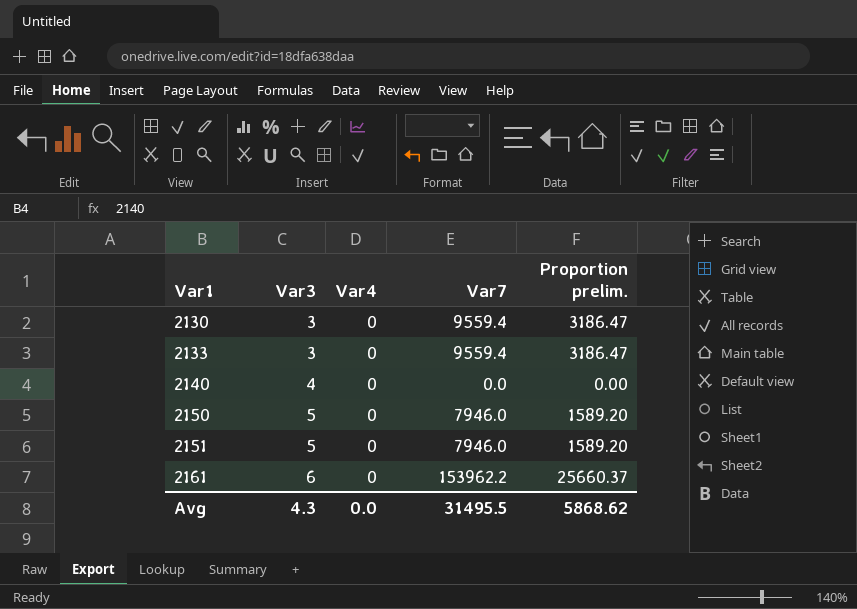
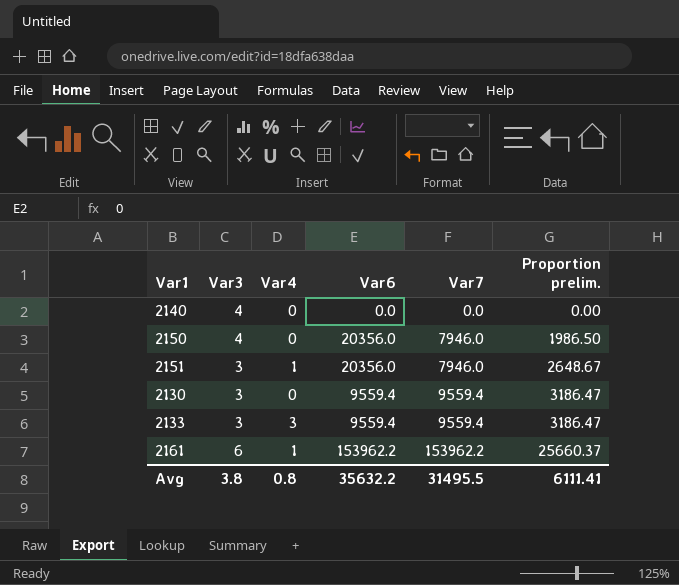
row order: Var1 ascending -> Var7 ascending
column Var6 | position: none -> 4
2150 | Var3: 5 -> 4
2150 | Proportion prelim.: 1589.20 -> 1986.50
2151 | Var3: 5 -> 3
2151 | Var4: 0 -> 1
2151 | Proportion prelim.: 1589.20 -> 2648.67
2133 | Var4: 0 -> 3
2161 | Var4: 0 -> 1
Avg | Var3: 4.3 -> 3.8
Avg | Var4: 0.0 -> 0.8
Avg | Proportion prelim.: 5868.62 -> 6111.41

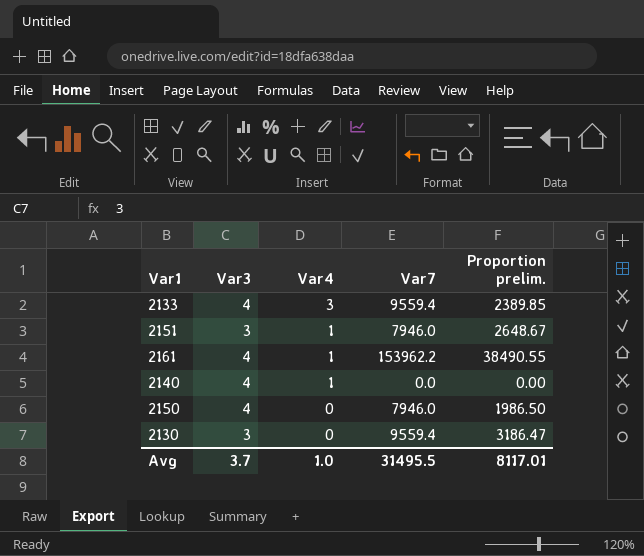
row order: Var7 ascending -> Var4 descending
column Var6 | position: 4 -> none
2133 | Var3: 3 -> 4
2133 | Proportion prelim.: 3186.47 -> 2389.85
2161 | Var3: 6 -> 4
2161 | Proportion prelim.: 25660.37 -> 38490.55
2140 | Var4: 0 -> 1
Avg | Var3: 3.8 -> 3.7
Avg | Var4: 0.8 -> 1.0
Avg | Proportion prelim.: 6111.41 -> 8117.01

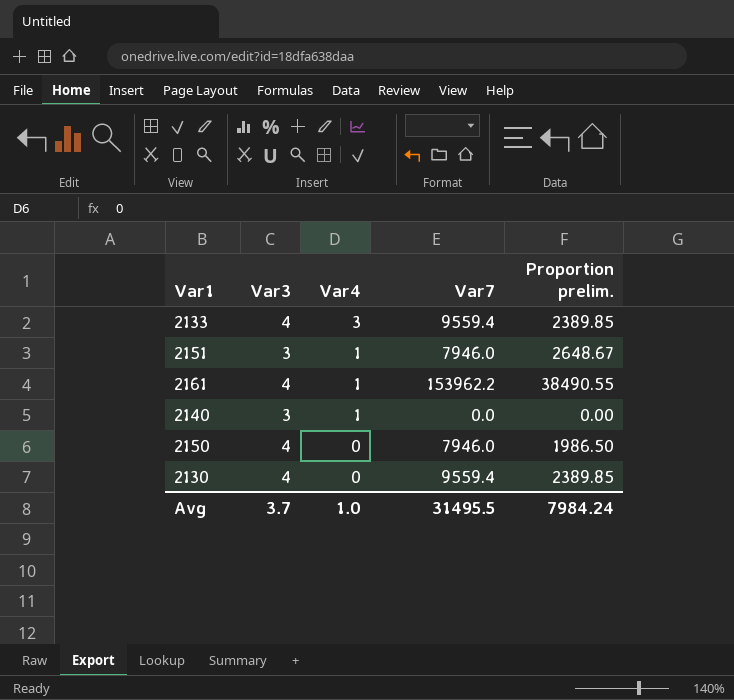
2140 | Var3: 4 -> 3
2130 | Var3: 3 -> 4
2130 | Proportion prelim.: 3186.47 -> 2389.85
Avg | Proportion prelim.: 8117.01 -> 7984.24

